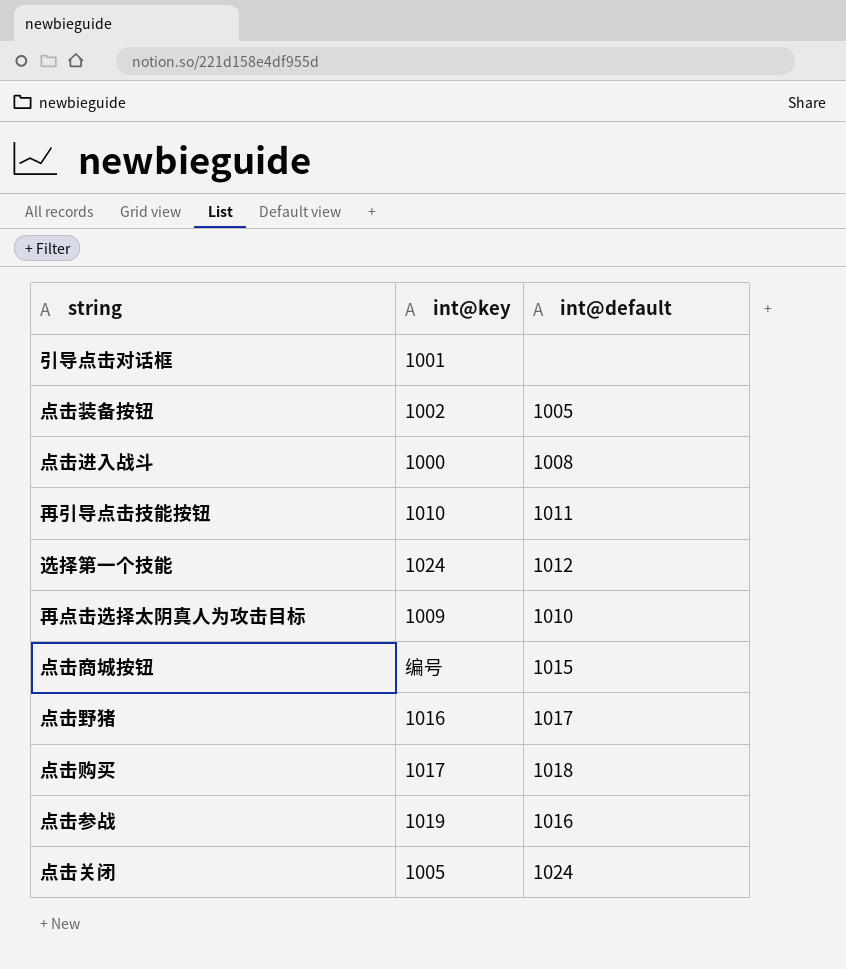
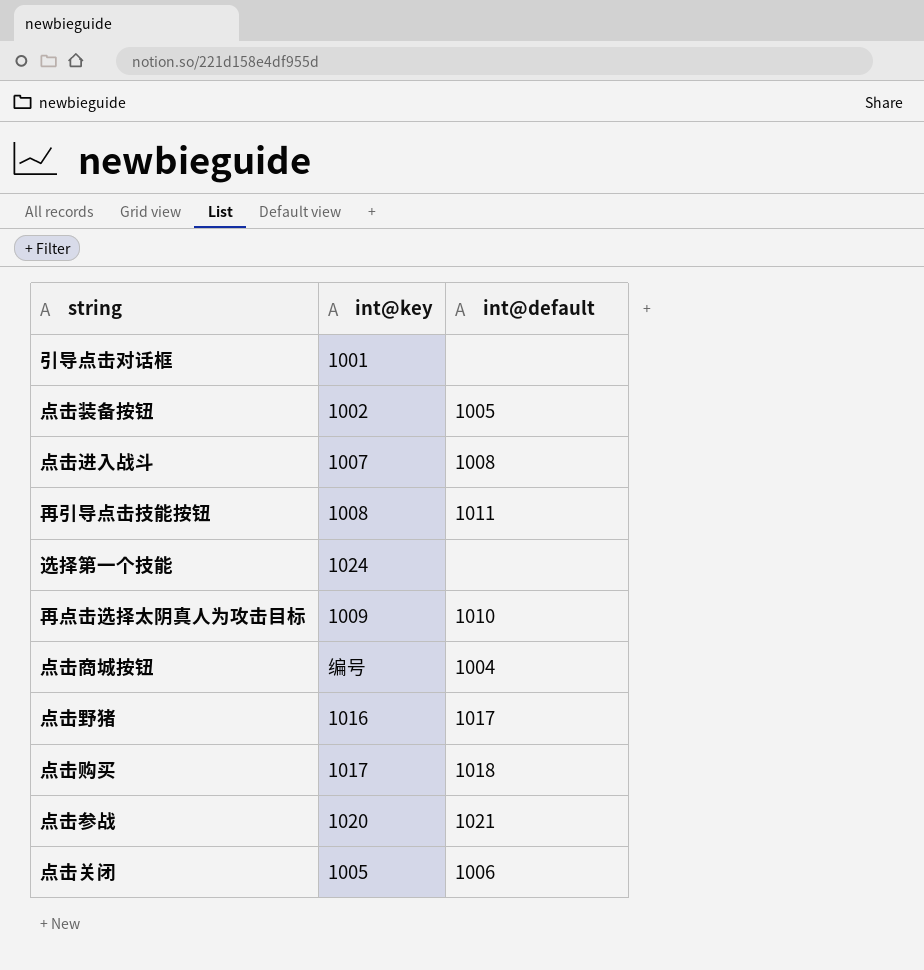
点击进入战斗 | int@key: 1000 -> 1007
再引导点击技能按钮 | int@key: 1010 -> 1008
选择第一个技能 | int@default: 1012 -> none
点击商城按钮 | int@default: 1015 -> 1004
点击参战 | int@key: 1019 -> 1020
点击参战 | int@default: 1016 -> 1021
点击关闭 | int@default: 1024 -> 1006

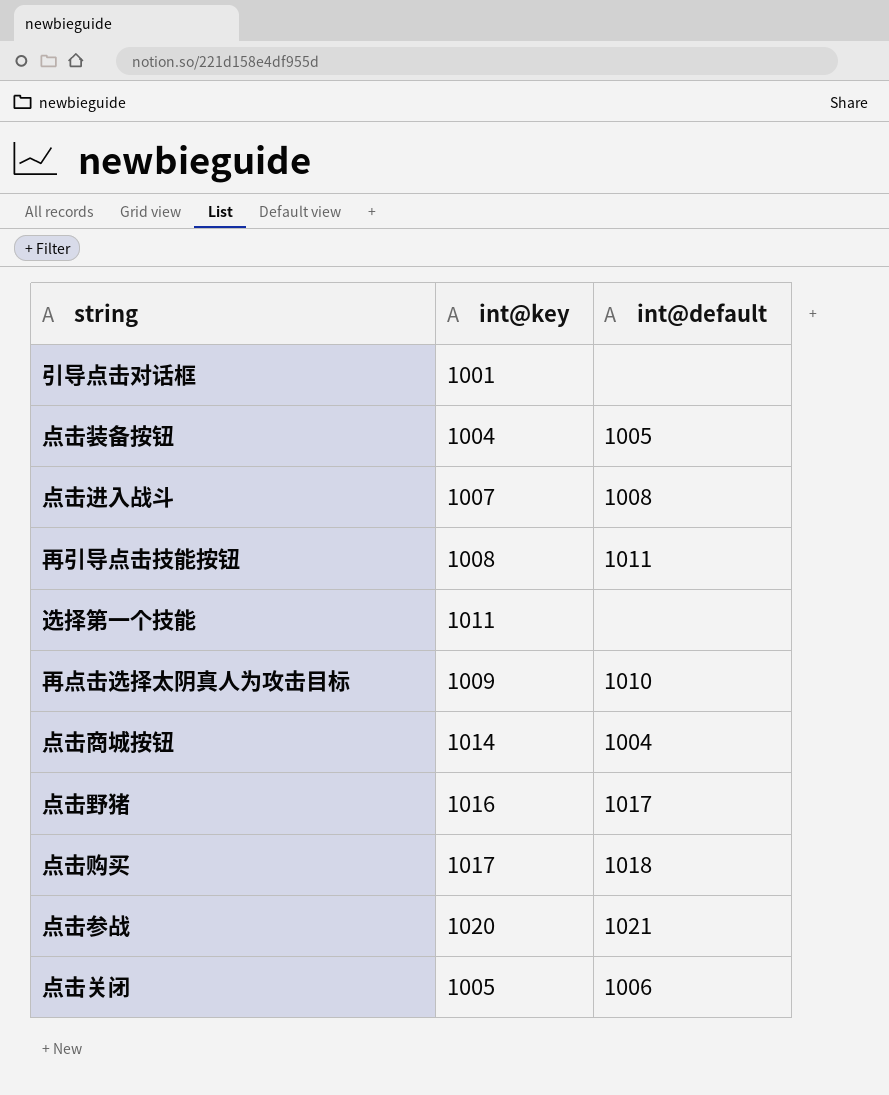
点击装备按钮 | int@key: 1002 -> 1004
选择第一个技能 | int@key: 1024 -> 1011
点击商城按钮 | int@key: 编号 -> 1014

